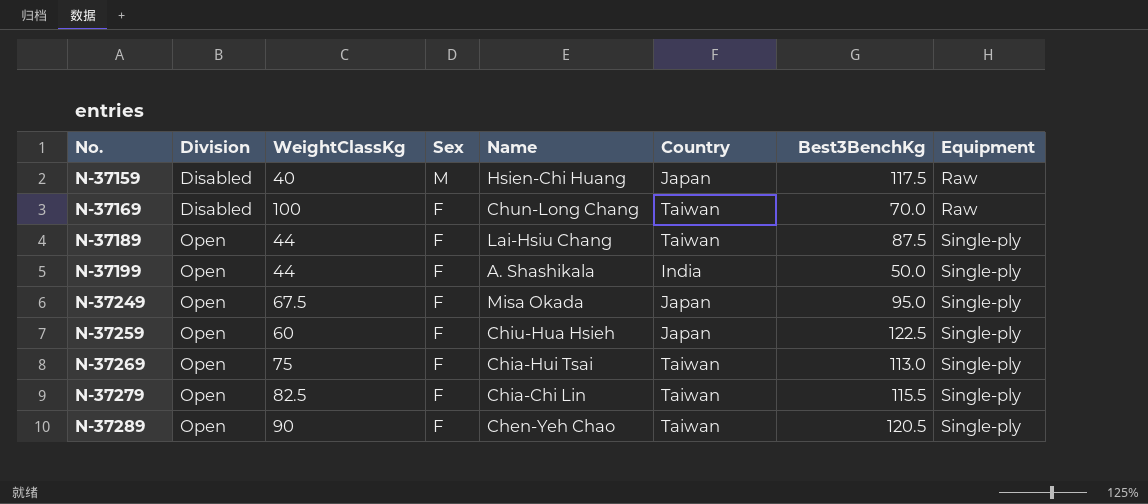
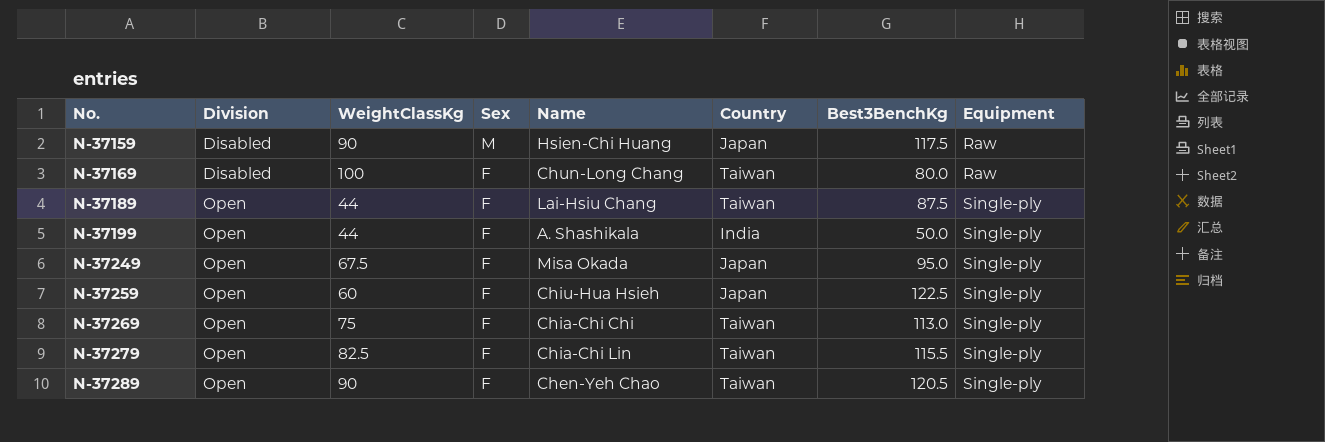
N-37159 | WeightClassKg: 40 -> 90
N-37169 | Best3BenchKg: 70.0 -> 80.0
N-37269 | Name: Chia-Hui Tsai -> Chia-Chi Chi

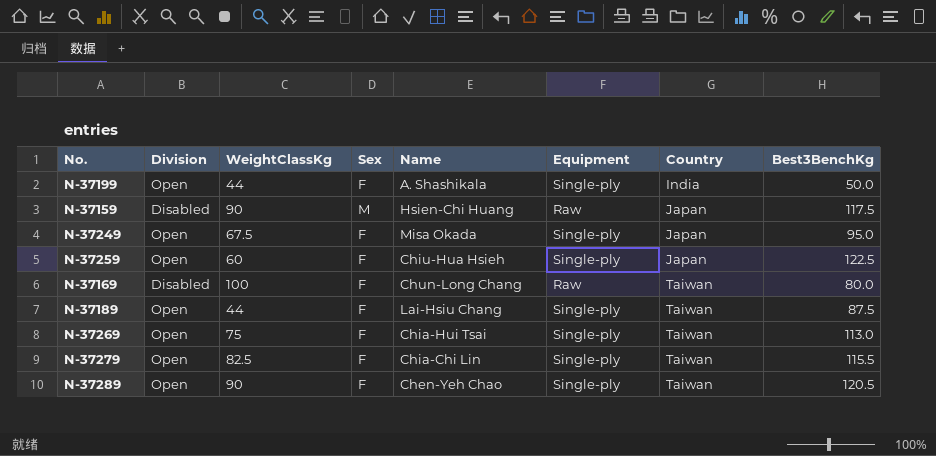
row order: No. ascending -> Country ascending
column Equipment | position: 8 -> 6
N-37269 | Name: Chia-Chi Chi -> Chia-Hui Tsai

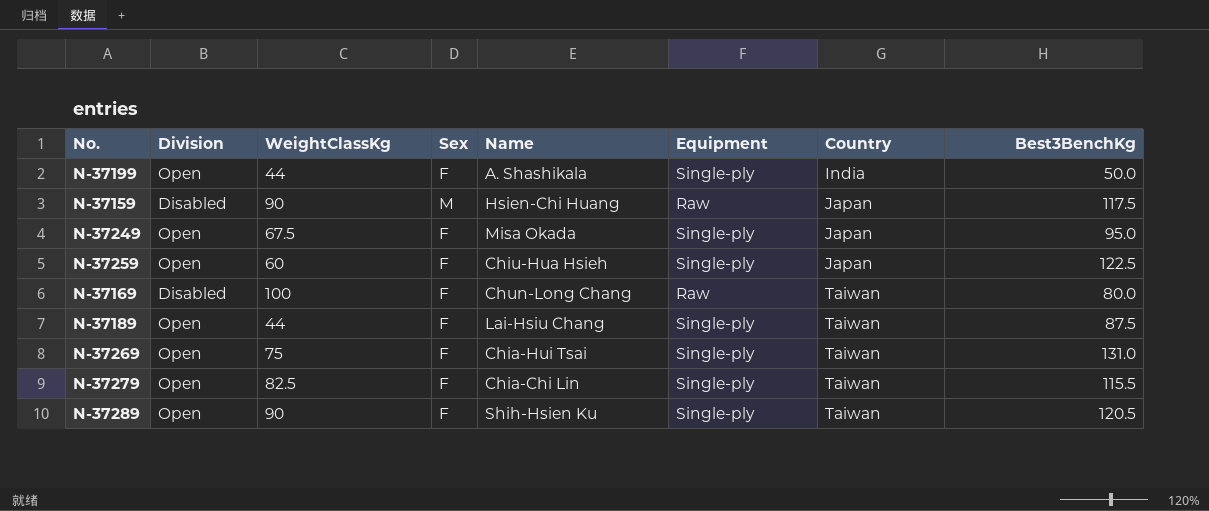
N-37269 | Best3BenchKg: 113.0 -> 131.0
N-37289 | Name: Chen-Yeh Chao -> Shih-Hsien Ku

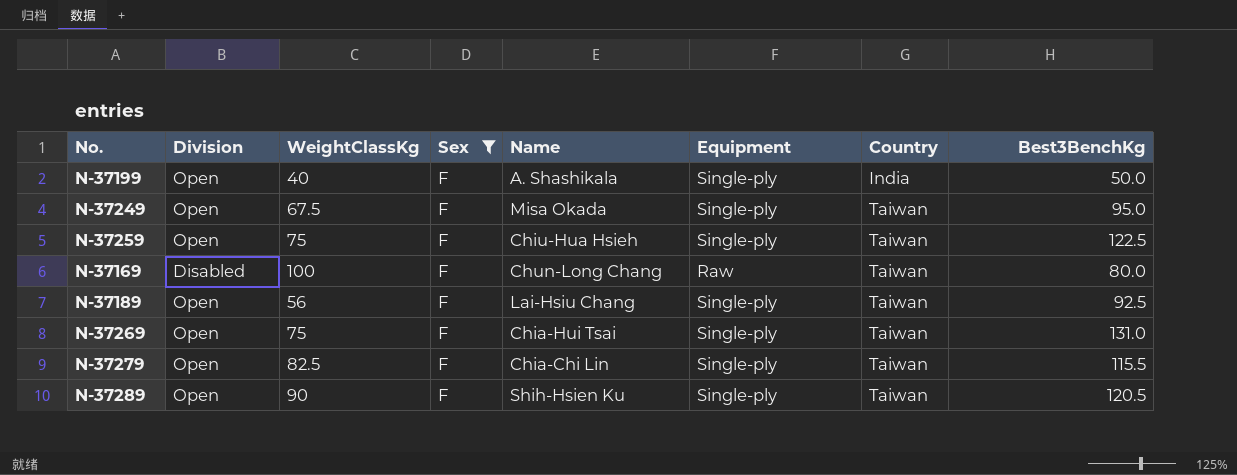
filter: none -> Sex = F
N-37199 | WeightClassKg: 44 -> 40
N-37249 | Country: Japan -> Taiwan
N-37259 | WeightClassKg: 60 -> 75
N-37259 | Country: Japan -> Taiwan
N-37189 | WeightClassKg: 44 -> 56
N-37189 | Best3BenchKg: 87.5 -> 92.5

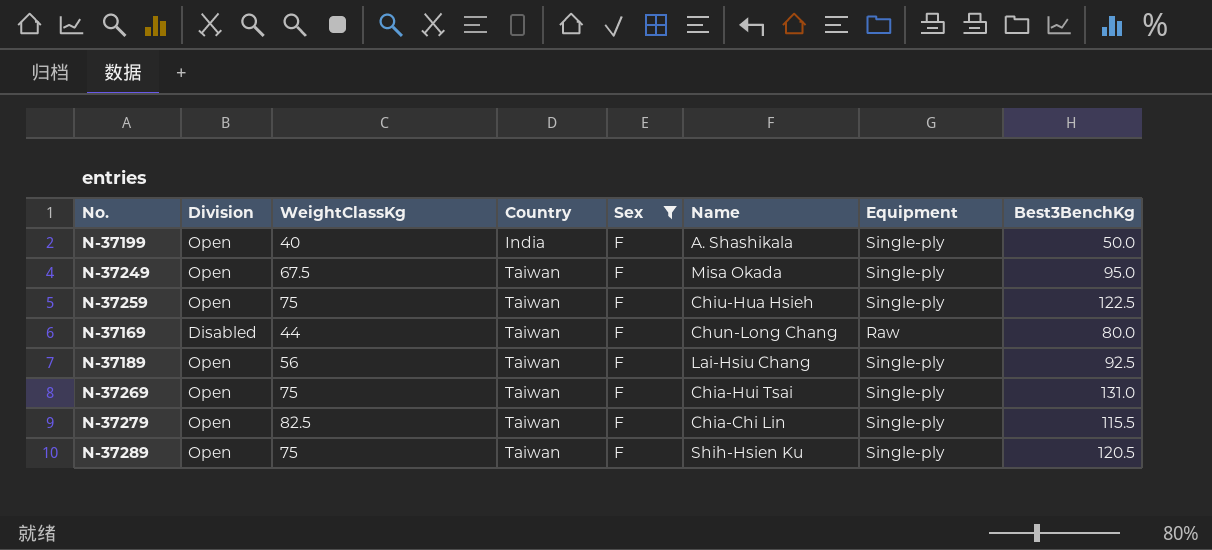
column Country | position: 7 -> 4
N-37169 | WeightClassKg: 100 -> 44
N-37289 | WeightClassKg: 90 -> 75

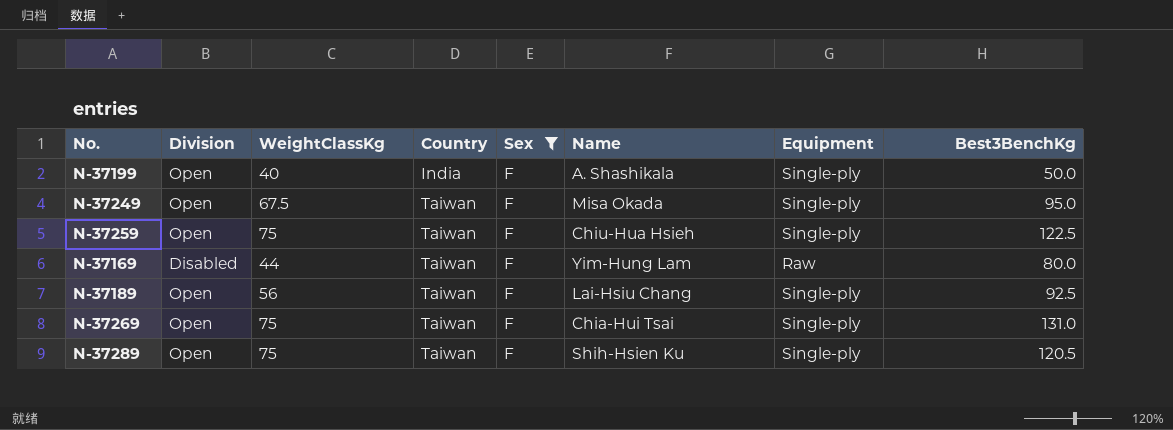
row N-37279: Open | 82.5 | Taiwan | F | Chia-Chi Lin | Single-ply | 115.5 -> none
N-37169 | Name: Chun-Long Chang -> Yim-Hung Lam

